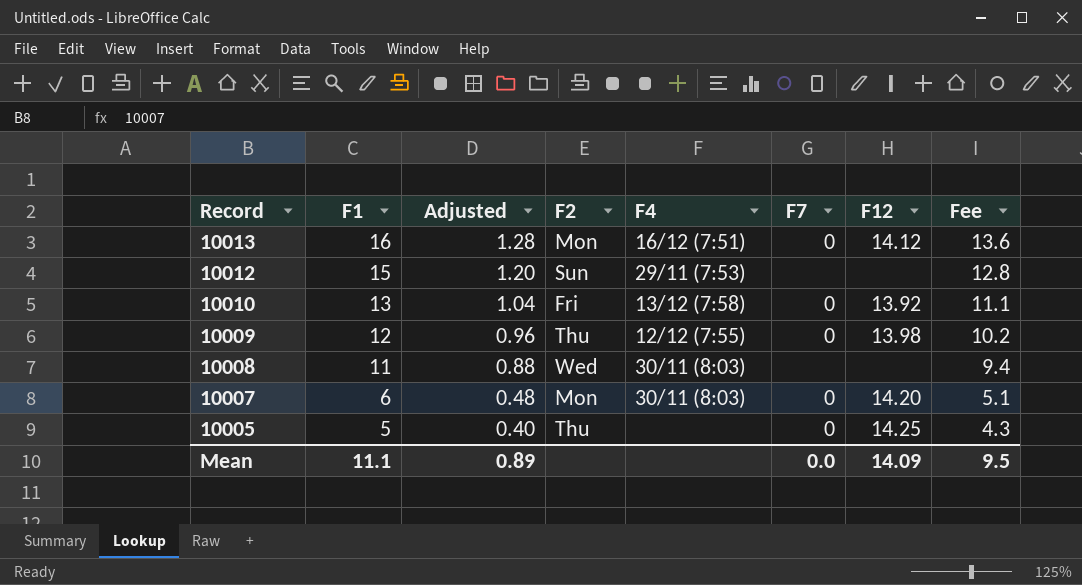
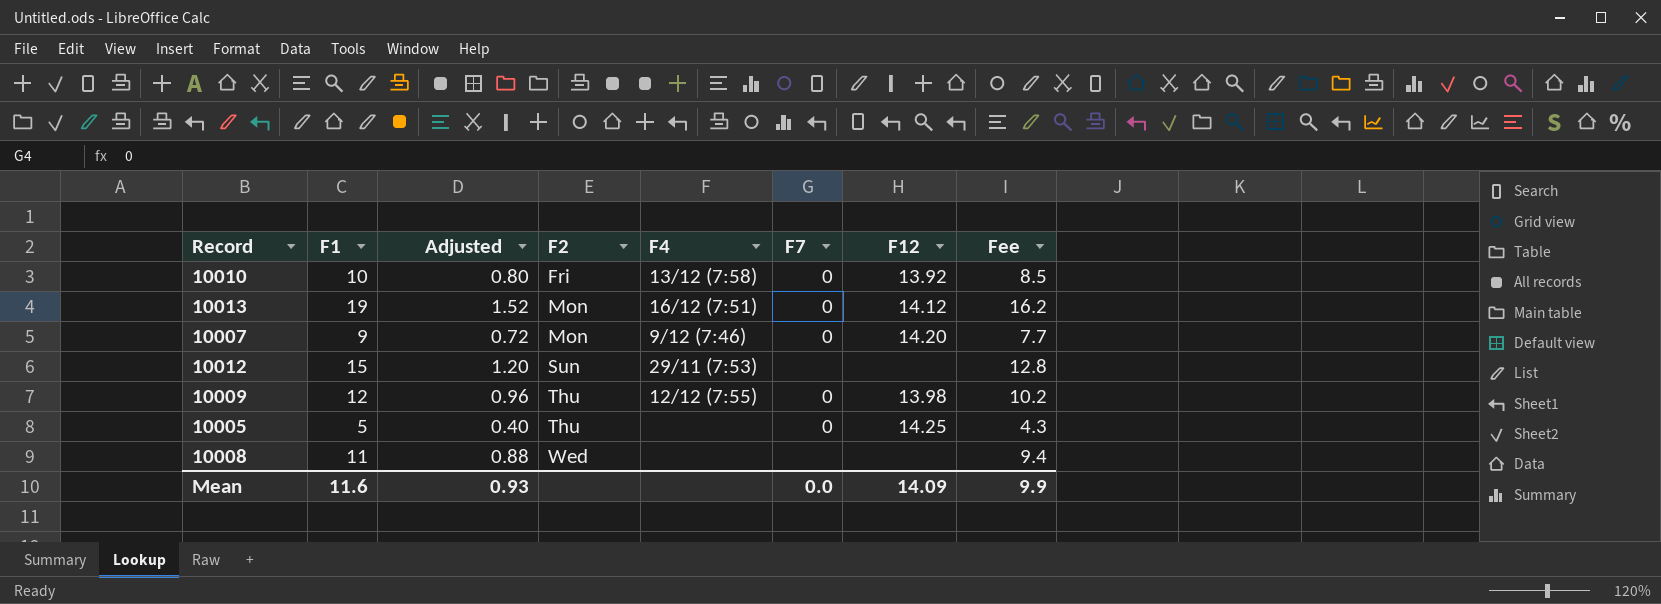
row order: Record descending -> F2 ascending
10010 | F1: 13 -> 10
10010 | Adjusted: 1.04 -> 0.80
10010 | Fee: 11.1 -> 8.5
10013 | F1: 16 -> 19
10013 | Adjusted: 1.28 -> 1.52
10013 | Fee: 13.6 -> 16.2
10007 | F1: 6 -> 9
10007 | Adjusted: 0.48 -> 0.72
10007 | F4: 30/11 (8:03) -> 9/12 (7:46)
10007 | Fee: 5.1 -> 7.7
10008 | F4: 30/11 (8:03) -> none
Mean | F1: 11.1 -> 11.6
Mean | Adjusted: 0.89 -> 0.93
Mean | Fee: 9.5 -> 9.9

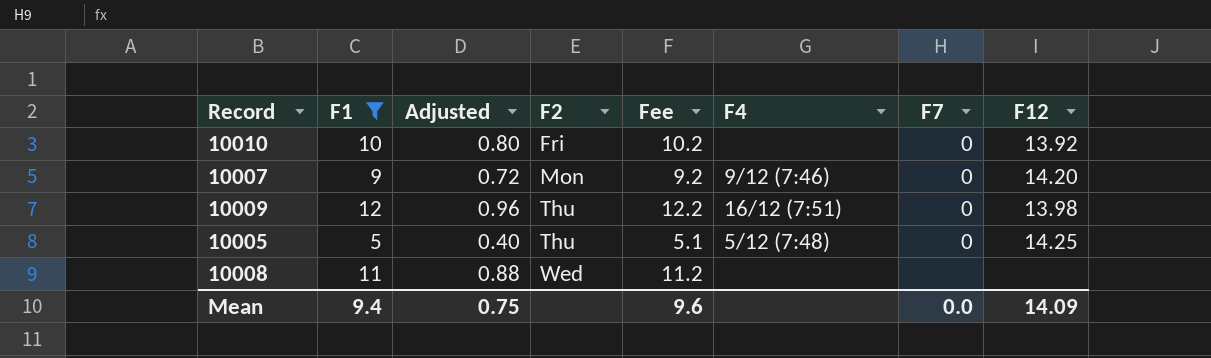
filter: none -> F1 <= 12
column Fee | formula: [F1] * 0.85 -> [F1] * 1.02
column Fee | position: 8 -> 5
10010 | F4: 13/12 (7:58) -> none
10009 | F4: 12/12 (7:55) -> 16/12 (7:51)
10005 | F4: none -> 5/12 (7:48)
Mean | F1: 11.6 -> 9.4
Mean | Adjusted: 0.93 -> 0.75
Mean | Fee: 9.9 -> 9.6

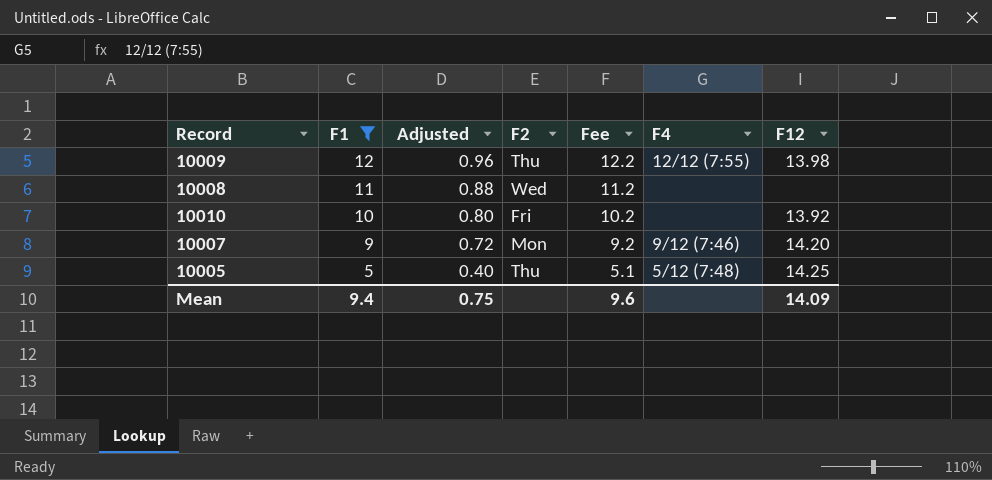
row order: F2 ascending -> F1 descending
column F7 | position: 7 -> none
10009 | F4: 16/12 (7:51) -> 12/12 (7:55)

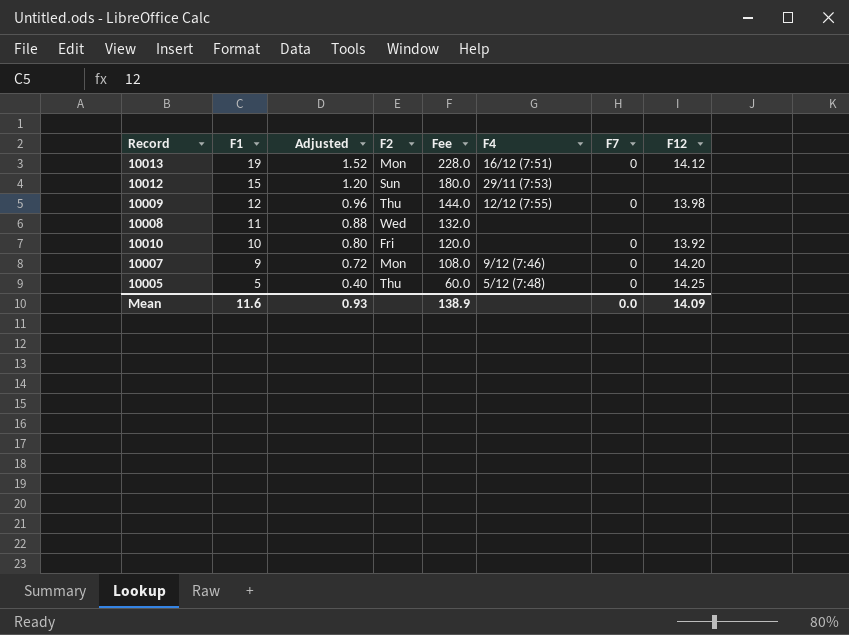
filter: F1 <= 12 -> none
column Fee | formula: [F1] * 1.02 -> [F1] * 12
column F7 | position: none -> 7
Mean | F1: 9.4 -> 11.6
Mean | Adjusted: 0.75 -> 0.93
Mean | Fee: 9.6 -> 138.9

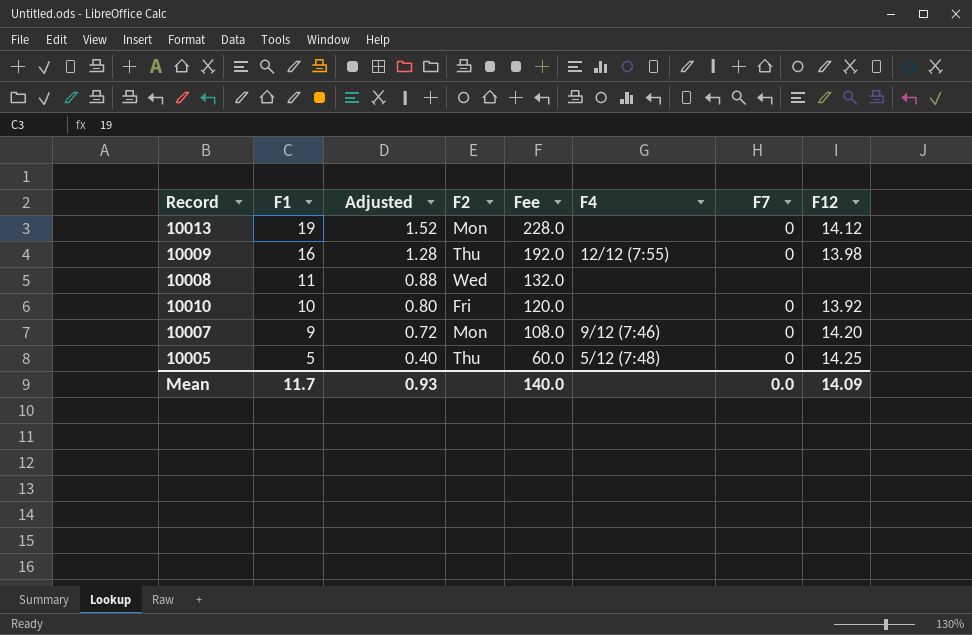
row 10012: 15 | 1.20 | Sun | 180.0 | 29/11 (7:53) | none | none -> none
10013 | F4: 16/12 (7:51) -> none
10009 | F1: 12 -> 16
10009 | Adjusted: 0.96 -> 1.28
10009 | Fee: 144.0 -> 192.0
Mean | F1: 11.6 -> 11.7
Mean | Fee: 138.9 -> 140.0

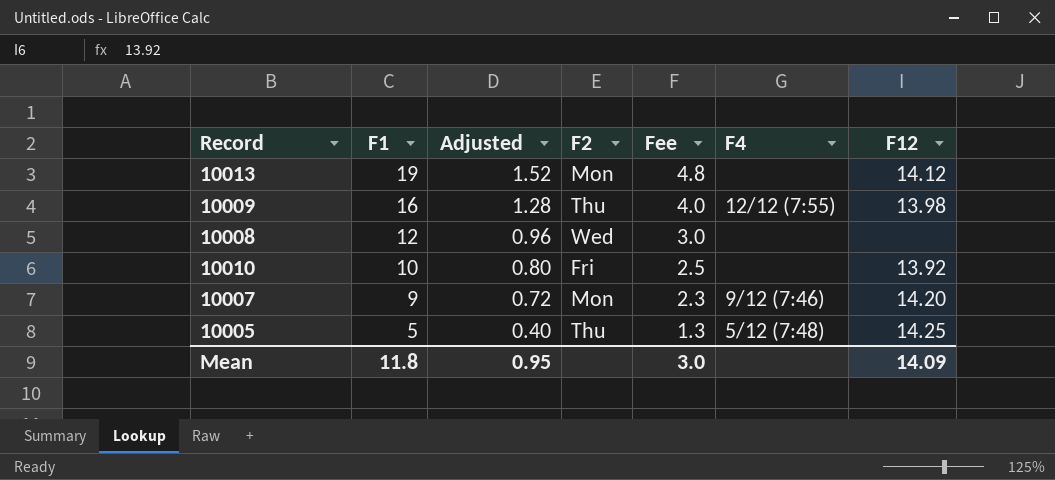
column F7 | position: 7 -> none
column Fee | formula: [F1] * 12 -> [F1] * 0.25
10008 | F1: 11 -> 12
10008 | Adjusted: 0.88 -> 0.96
Mean | F1: 11.7 -> 11.8
Mean | Adjusted: 0.93 -> 0.95
Mean | Fee: 140.0 -> 3.0

